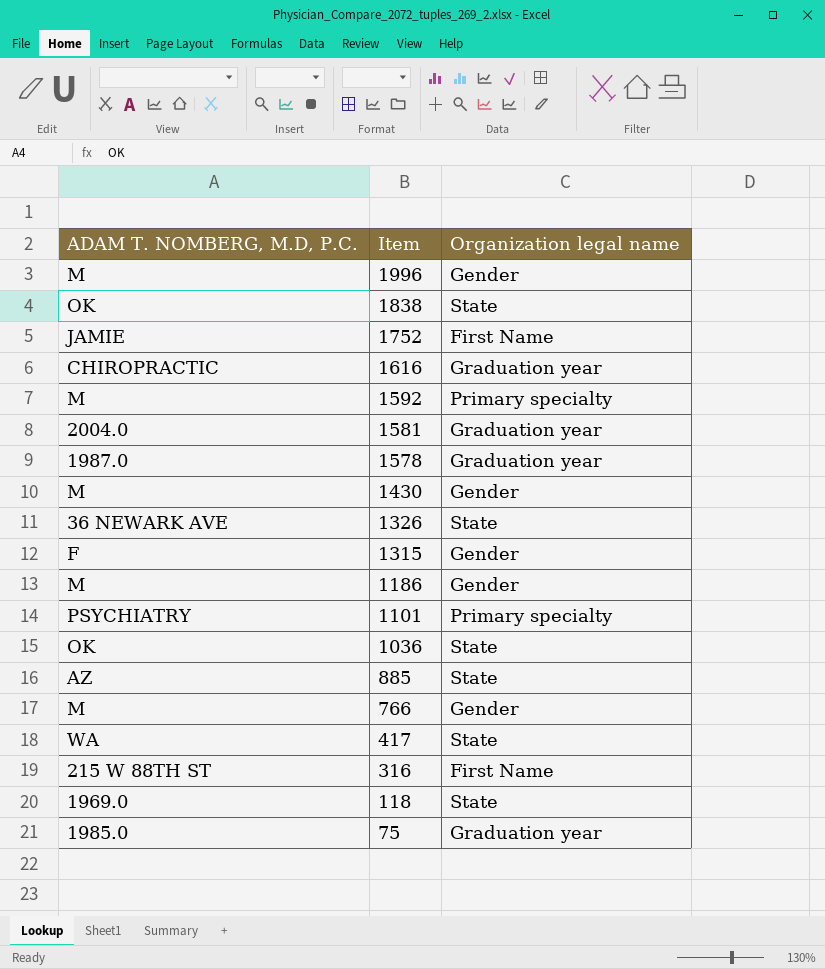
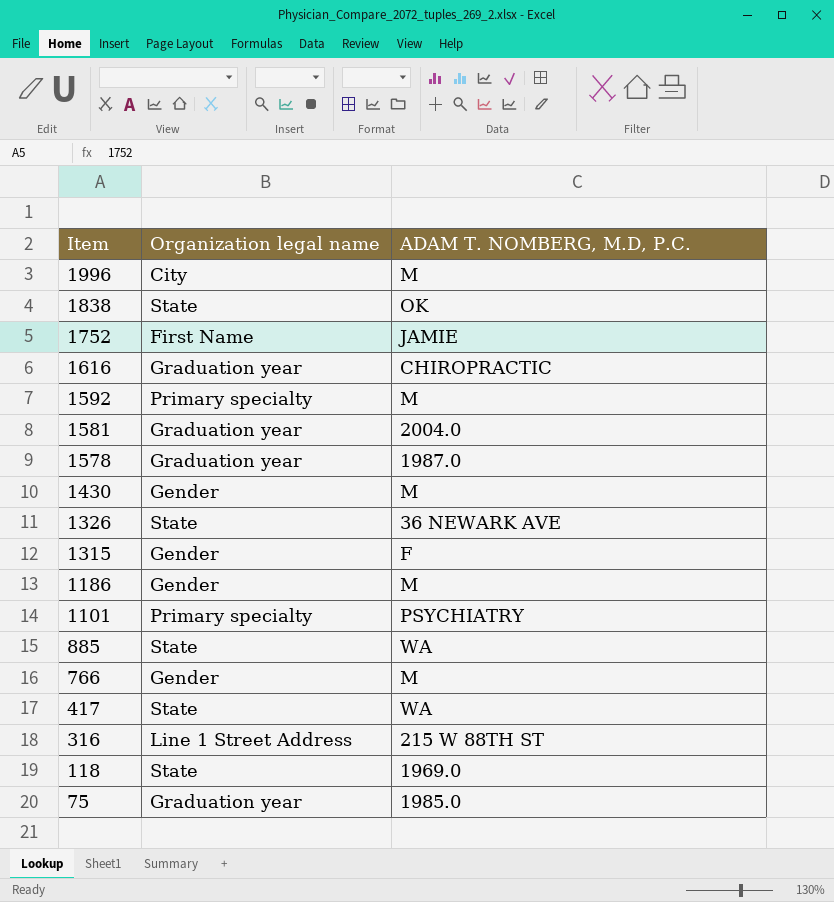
column ADAM T. NOMBERG, M.D, P.C. | position: 1 -> 3
row 1036: OK | State -> none
1996 | Organization legal name: Gender -> City
885 | ADAM T. NOMBERG, M.D, P.C.: AZ -> WA
316 | Organization legal name: First Name -> Line 1 Street Address

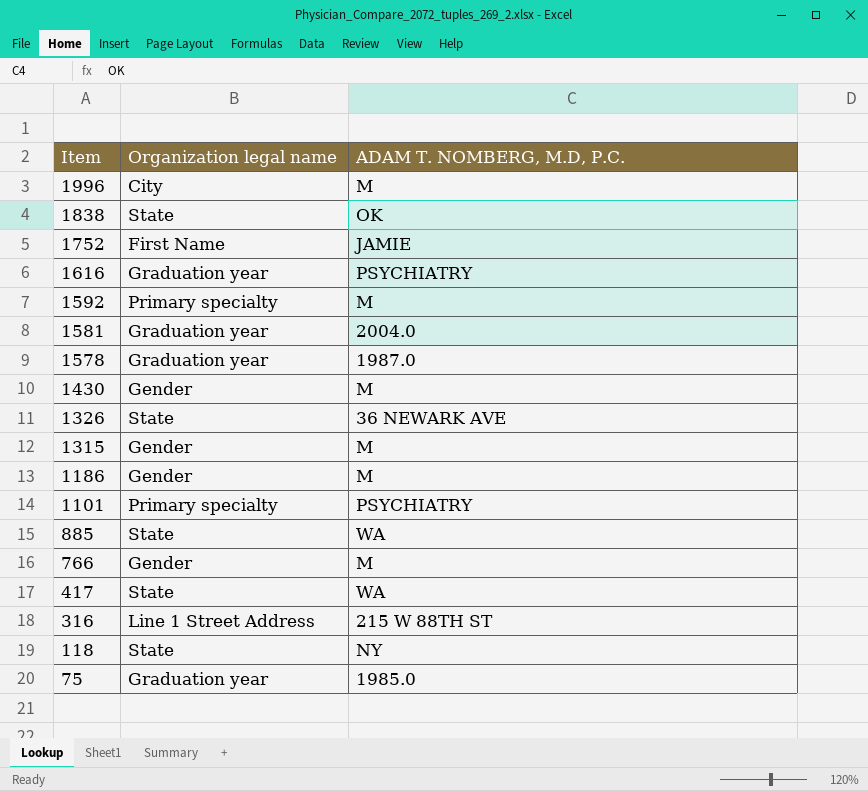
1616 | ADAM T. NOMBERG, M.D, P.C.: CHIROPRACTIC -> PSYCHIATRY
1315 | ADAM T. NOMBERG, M.D, P.C.: F -> M
118 | ADAM T. NOMBERG, M.D, P.C.: 1969.0 -> NY

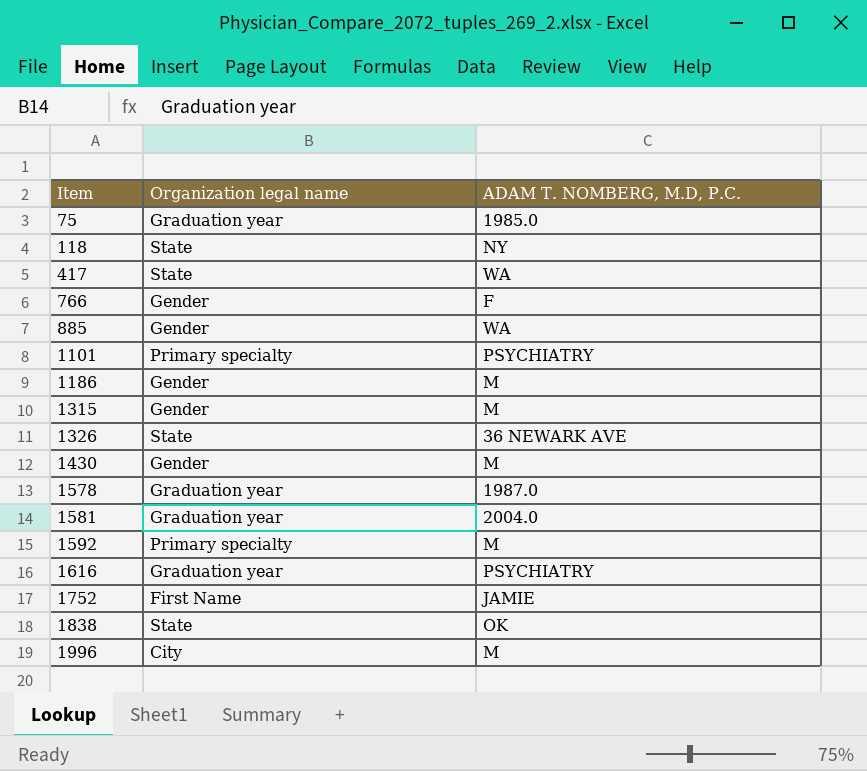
row order: Item descending -> Item ascending
row 316: Line 1 Street Address | 215 W 88TH ST -> none
766 | ADAM T. NOMBERG, M.D, P.C.: M -> F
885 | Organization legal name: State -> Gender

